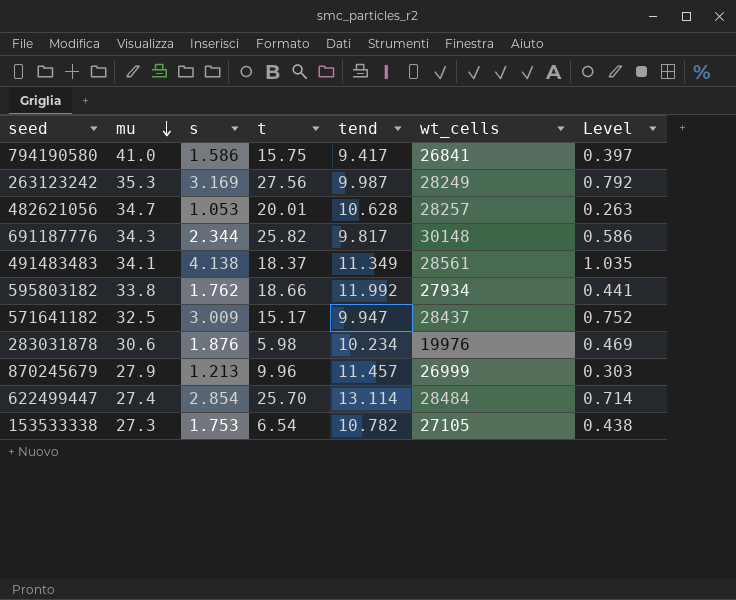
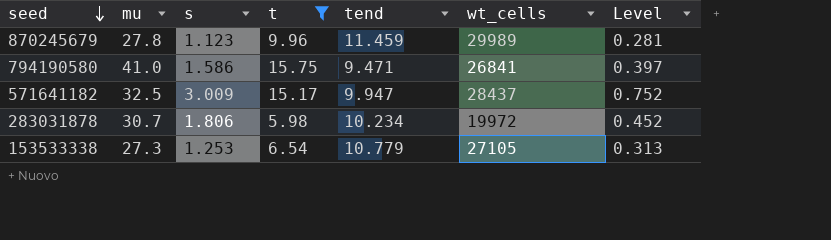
filter: none -> t <= 15.75
row order: mu descending -> seed descending
870245679 | mu: 27.9 -> 27.8
870245679 | s: 1.213 -> 1.123
870245679 | tend: 11.457 -> 11.459
870245679 | wt_cells: 26999 -> 29989
870245679 | Level: 0.303 -> 0.281
794190580 | tend: 9.417 -> 9.471
283031878 | mu: 30.6 -> 30.7
283031878 | s: 1.876 -> 1.806
283031878 | wt_cells: 19976 -> 19972
283031878 | Level: 0.469 -> 0.452
153533338 | s: 1.753 -> 1.253
153533338 | tend: 10.782 -> 10.779
153533338 | Level: 0.438 -> 0.313

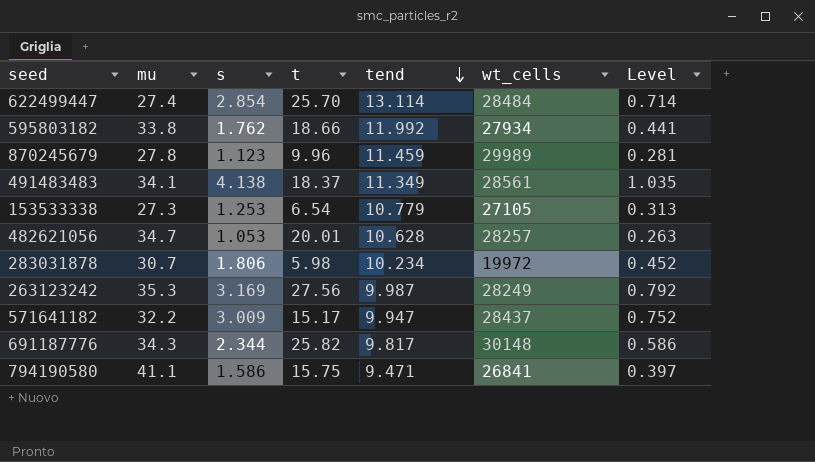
filter: t <= 15.75 -> none
row order: seed descending -> tend descending
571641182 | mu: 32.5 -> 32.2
794190580 | mu: 41.0 -> 41.1

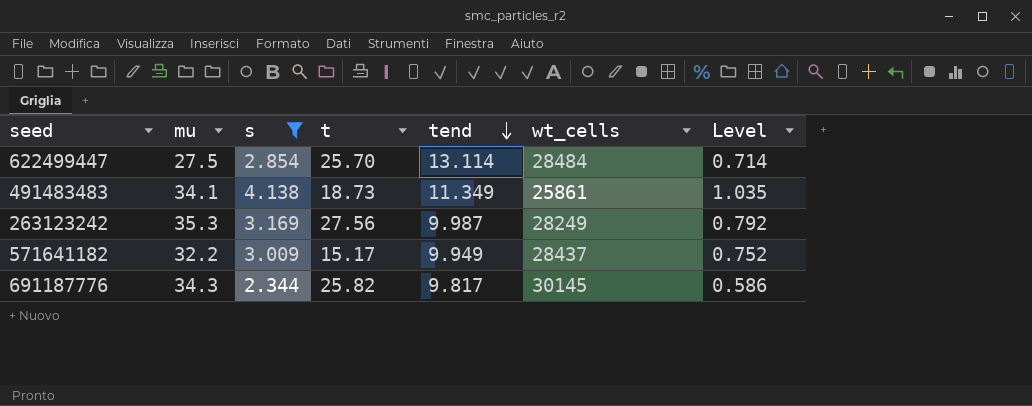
filter: none -> s >= 2.344
622499447 | mu: 27.4 -> 27.5
491483483 | t: 18.37 -> 18.73
491483483 | wt_cells: 28561 -> 25861
571641182 | tend: 9.947 -> 9.949
691187776 | wt_cells: 30148 -> 30145

